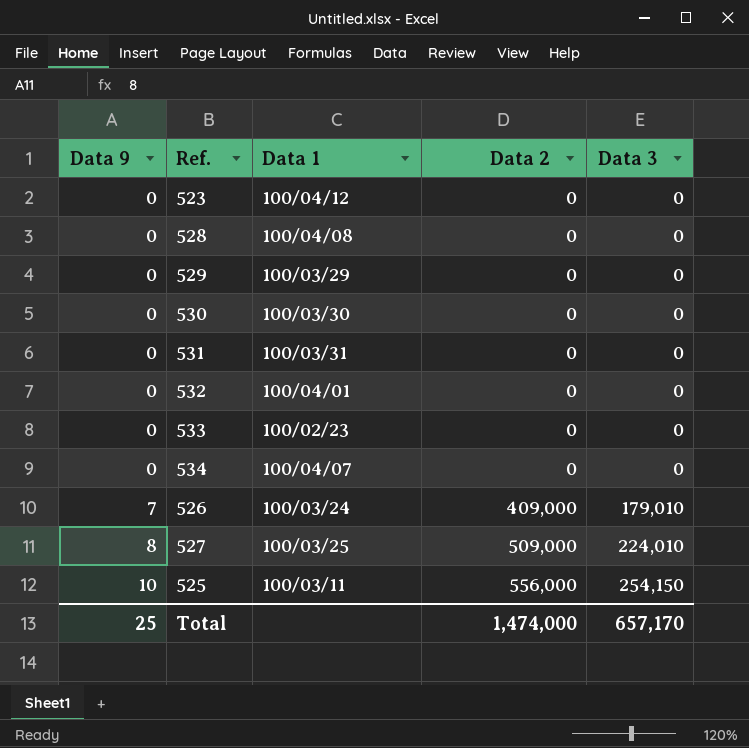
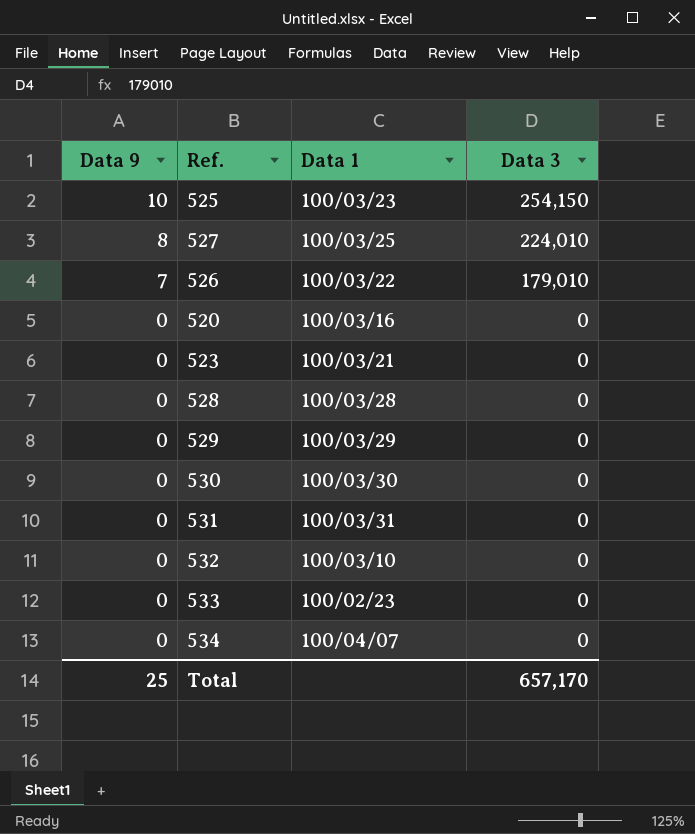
row order: Data 9 ascending -> Data 9 descending
column Data 2 | position: 4 -> none
525 | Data 1: 100/03/11 -> 100/03/23
526 | Data 1: 100/03/24 -> 100/03/22
row 520: none -> 0 | 100/03/16 | 0
523 | Data 1: 100/04/12 -> 100/03/21
528 | Data 1: 100/04/08 -> 100/03/28
532 | Data 1: 100/04/01 -> 100/03/10

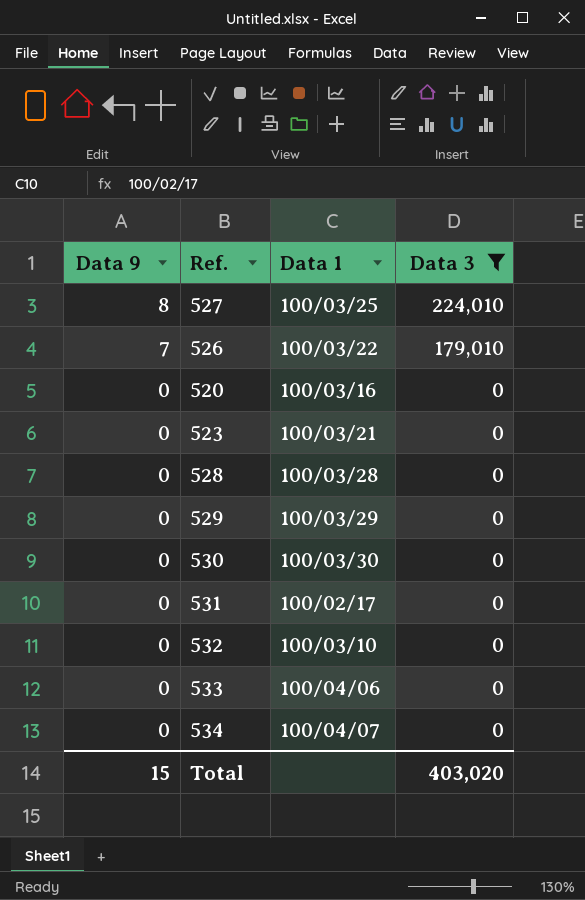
filter: none -> Data 3 != 254,150
531 | Data 1: 100/03/31 -> 100/02/17
533 | Data 1: 100/02/23 -> 100/04/06
Total | Data 9: 25 -> 15
Total | Data 3: 657,170 -> 403,020

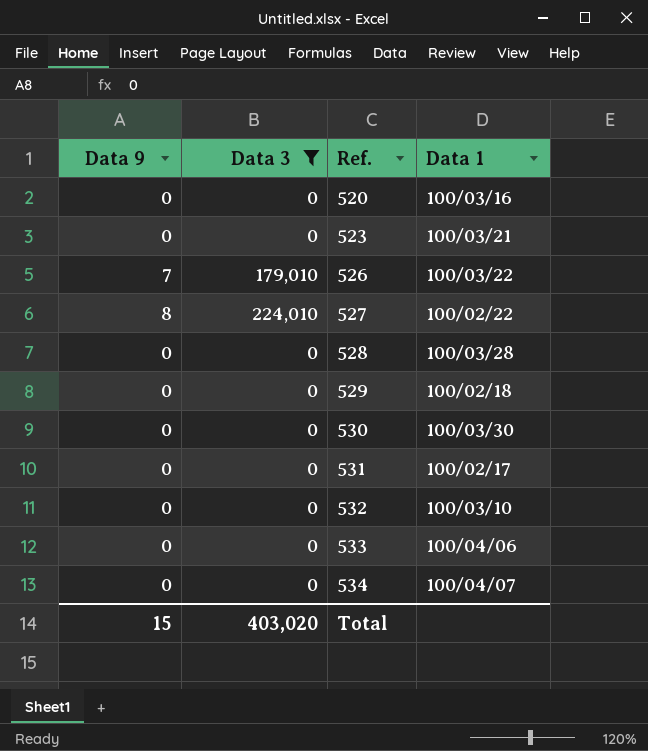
row order: Data 9 descending -> Ref. ascending
column Data 3 | position: 4 -> 2
527 | Data 1: 100/03/25 -> 100/02/22
529 | Data 1: 100/03/29 -> 100/02/18

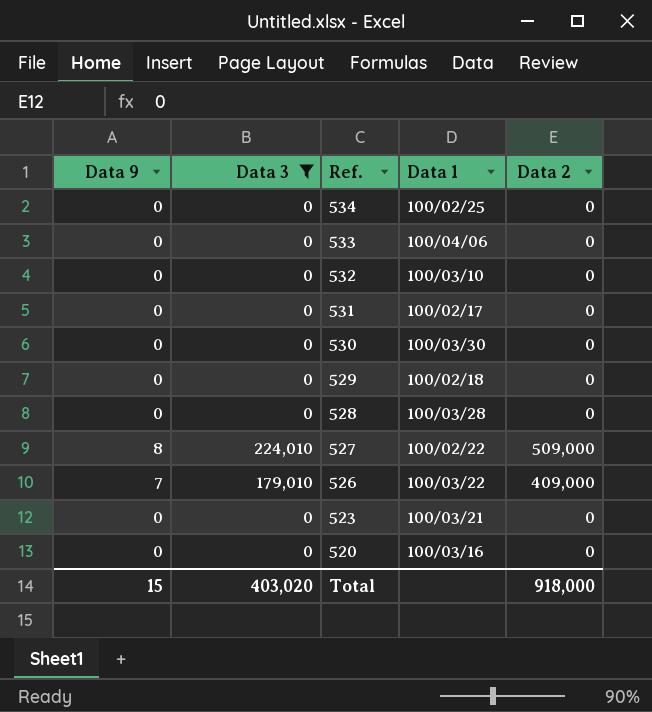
row order: Ref. ascending -> Ref. descending
column Data 2 | position: none -> 5
534 | Data 1: 100/04/07 -> 100/02/25

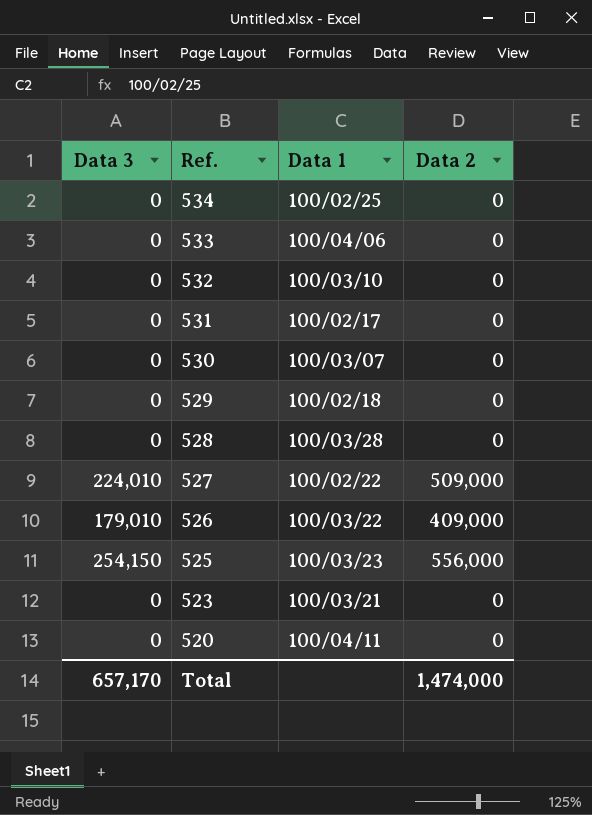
filter: Data 3 != 254,150 -> none
column Data 9 | position: 1 -> none
530 | Data 1: 100/03/30 -> 100/03/07
520 | Data 1: 100/03/16 -> 100/04/11
Total | Data 3: 403,020 -> 657,170
Total | Data 2: 918,000 -> 1,474,000

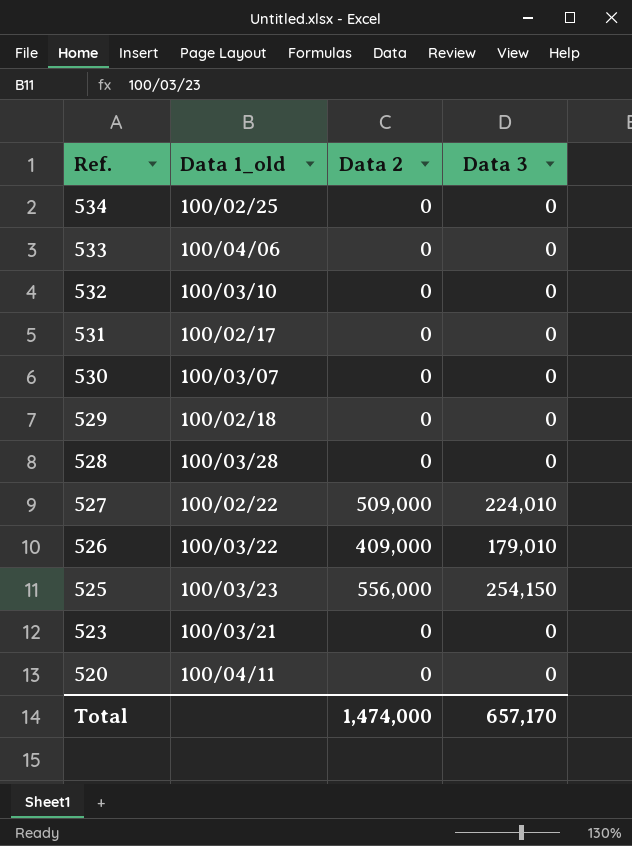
column name: Data 1 -> Data 1_old
column Data 3 | position: 1 -> 4

